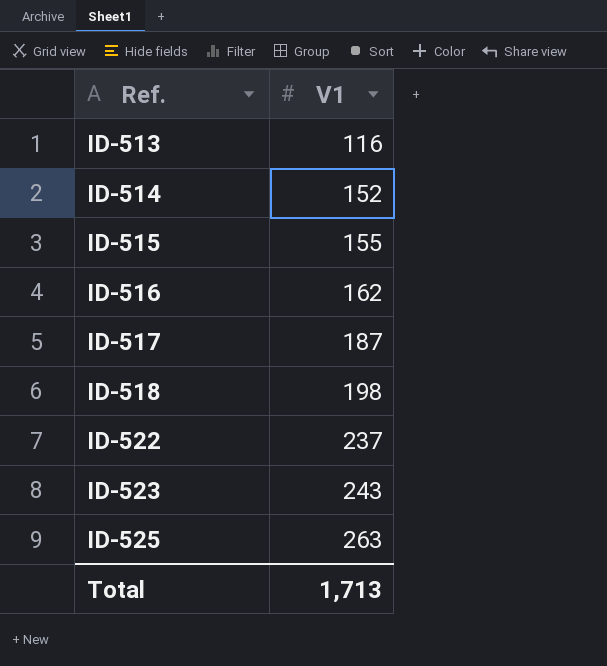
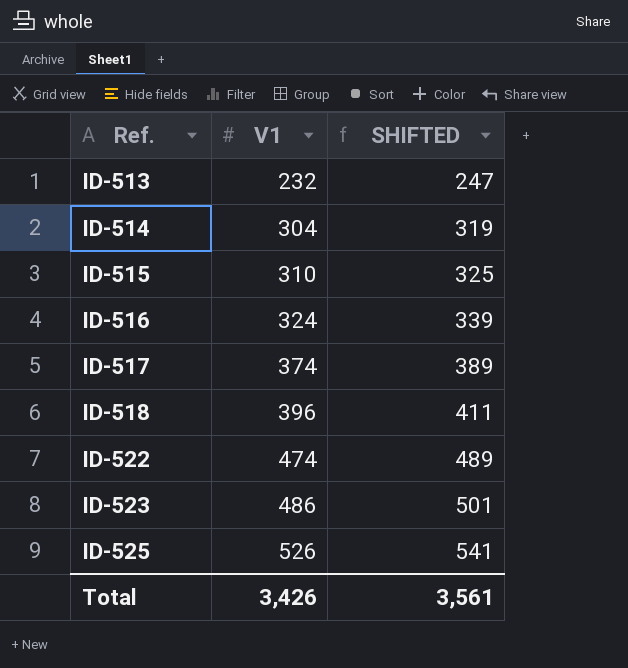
column SHIFTED | formula: none -> [V1] + 15
ID-513 | V1: 116 -> 232
ID-514 | V1: 152 -> 304
ID-515 | V1: 155 -> 310
ID-516 | V1: 162 -> 324
ID-517 | V1: 187 -> 374
ID-518 | V1: 198 -> 396
ID-522 | V1: 237 -> 474
ID-523 | V1: 243 -> 486
ID-525 | V1: 263 -> 526
Total | V1: 1,713 -> 3,426

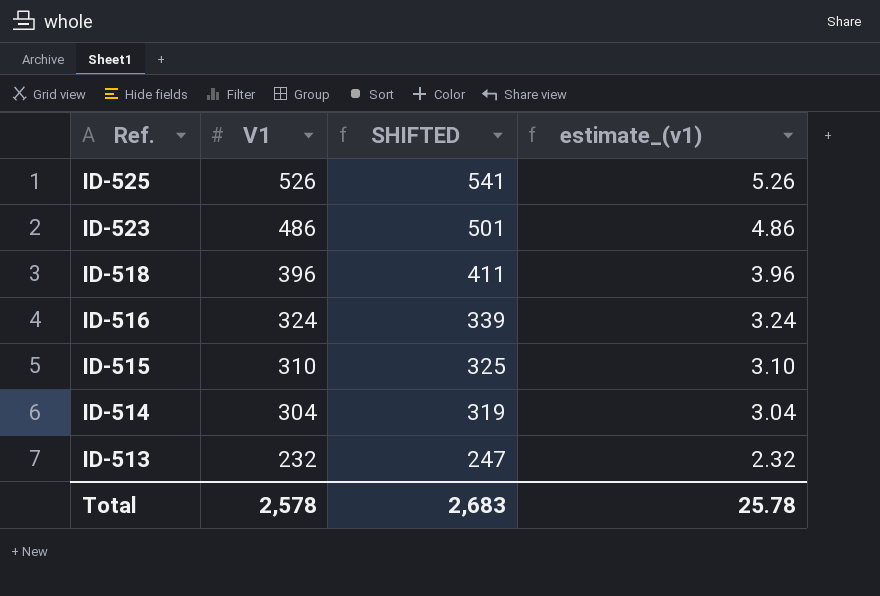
row order: Ref. ascending -> Ref. descending
column estimate_(v1) | formula: none -> [V1] * 0.01
row ID-517: 374 | 389 -> none
row ID-522: 474 | 489 -> none
Total | V1: 3,426 -> 2,578
Total | SHIFTED: 3,561 -> 2,683

